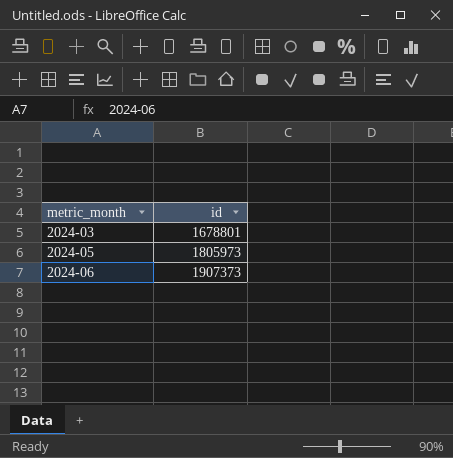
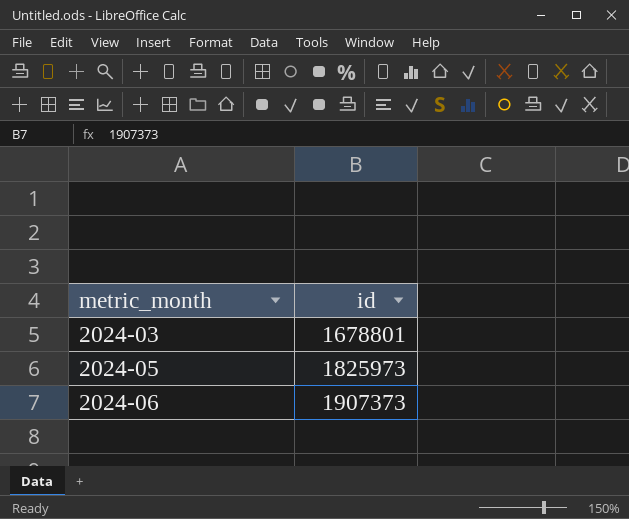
2024-05 | id: 1805973 -> 1825973

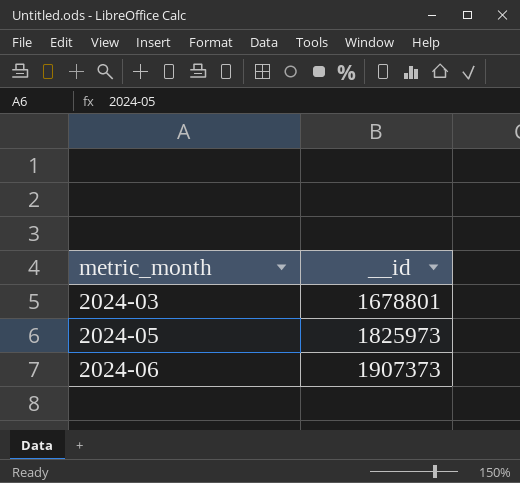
column name: id -> __id

